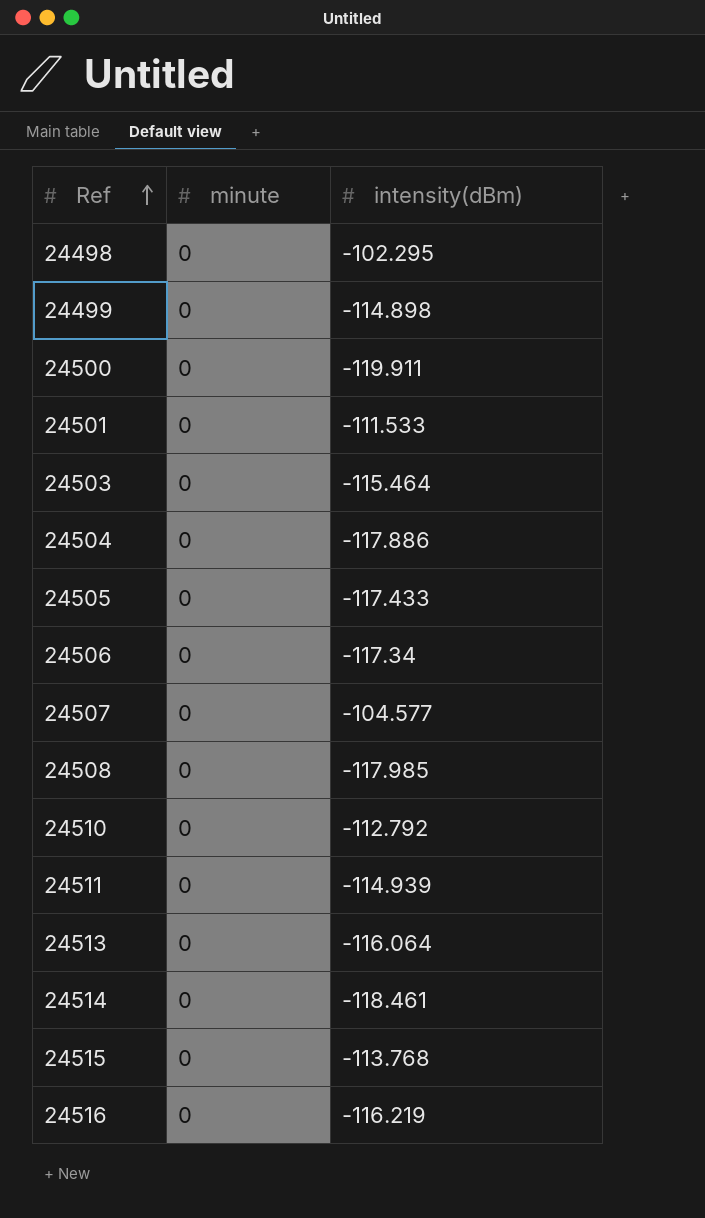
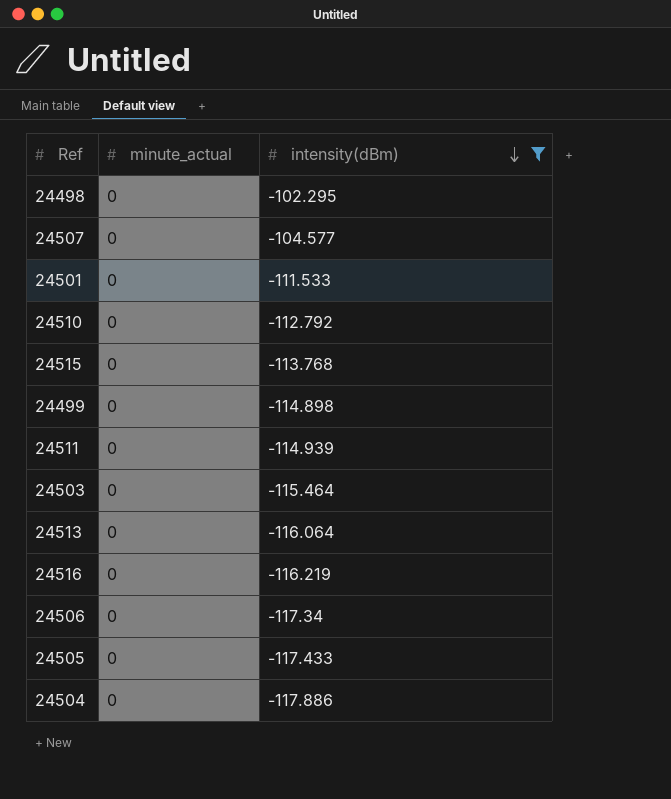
filter: none -> intensity(dBm) >= -117.886
row order: Ref ascending -> intensity(dBm) descending
column name: minute -> minute_actual

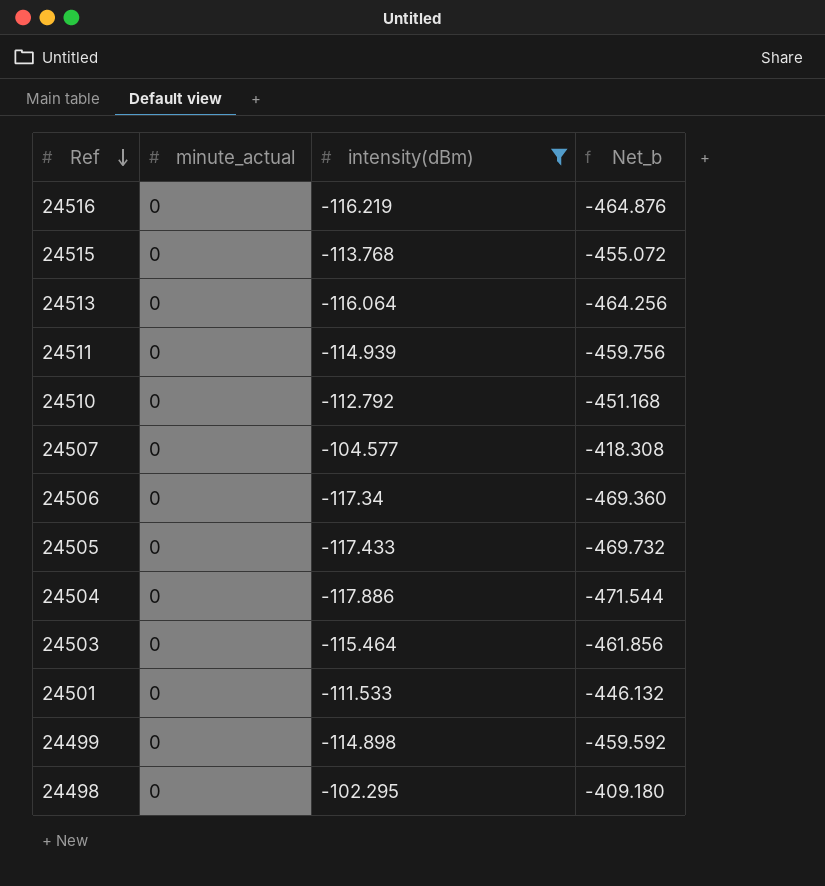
row order: intensity(dBm) descending -> Ref descending
column Net_b | formula: none -> [intensity(dBm)] * 4

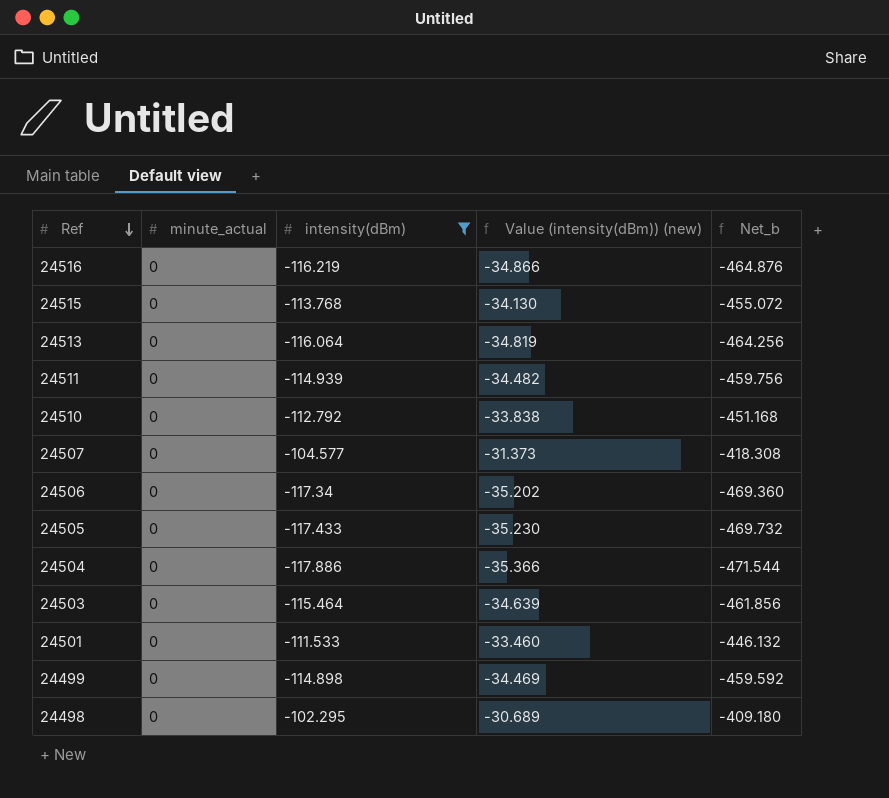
column Value (intensity(dBm)) (new) | formula: none -> [intensity(dBm)] * 0.3

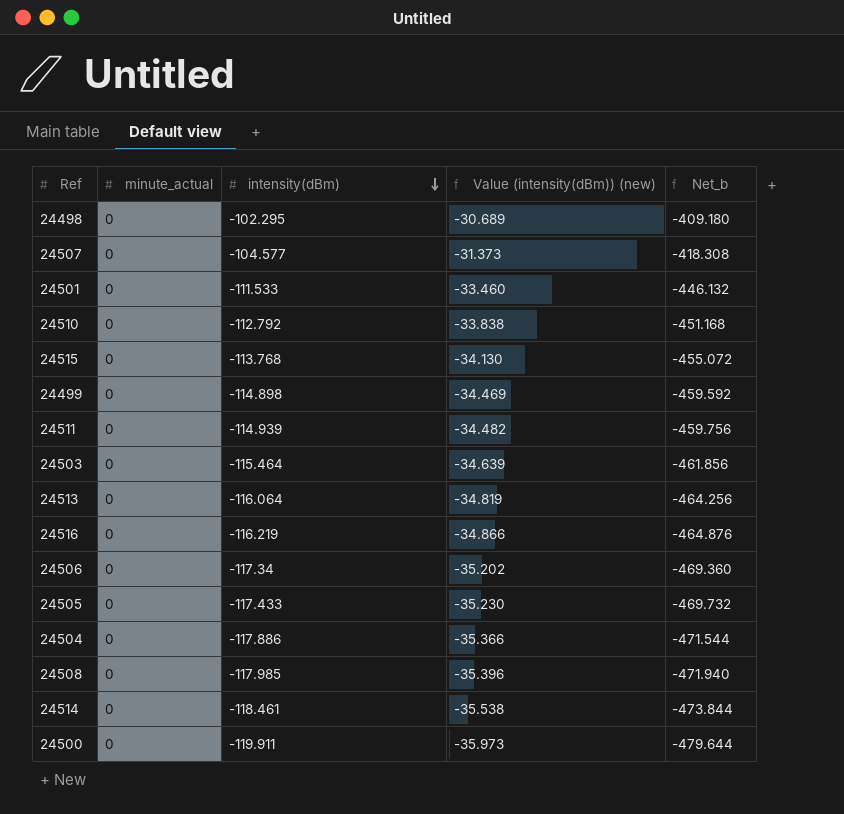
filter: intensity(dBm) >= -117.886 -> none
row order: Ref descending -> intensity(dBm) descending

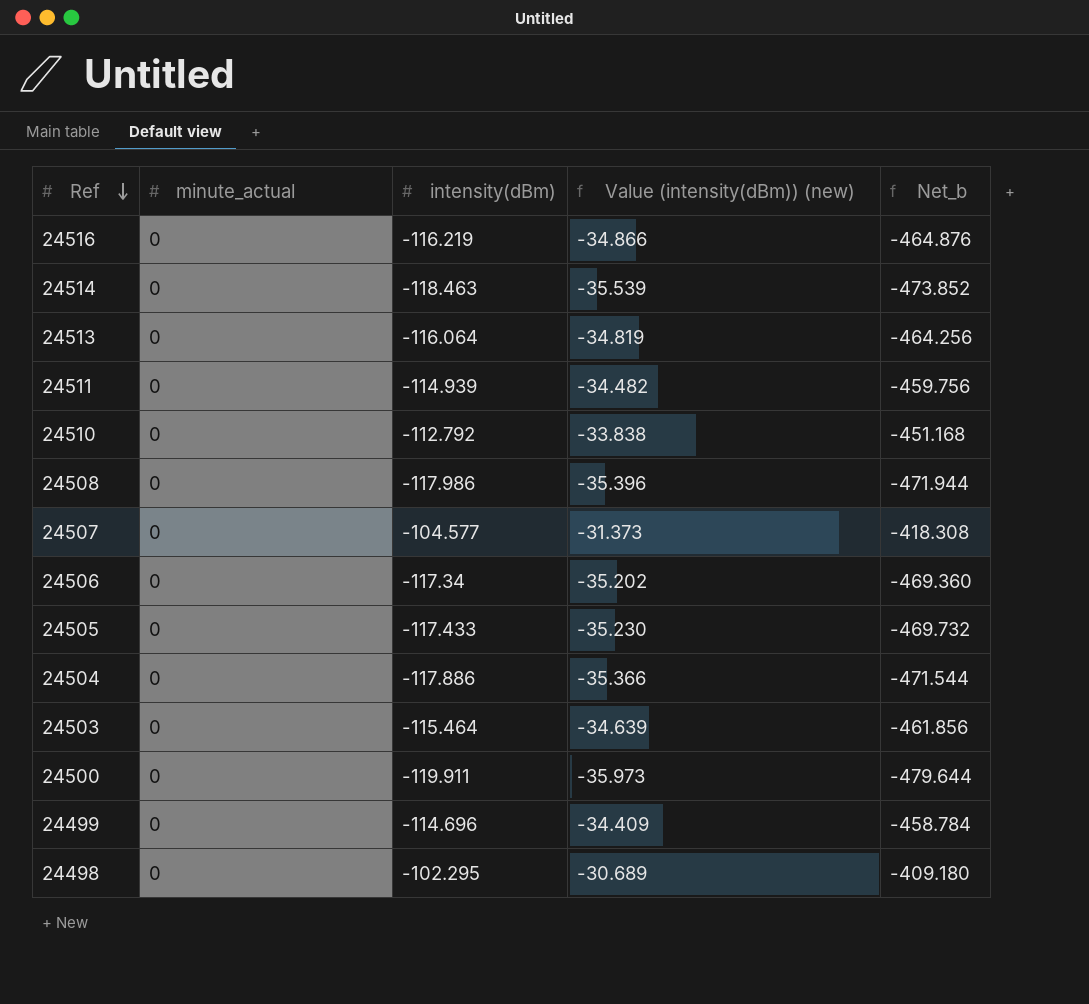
row order: intensity(dBm) descending -> Ref descending
row 24501: 0 | -111.533 | -33.460 | -446.132 -> none
row 24515: 0 | -113.768 | -34.130 | -455.072 -> none
24514 | intensity(dBm): -118.461 -> -118.463
24514 | Value (intensity(dBm)) (new): -35.538 -> -35.539
24514 | Net_b: -473.844 -> -473.852
24508 | intensity(dBm): -117.985 -> -117.986
24508 | Net_b: -471.940 -> -471.944
24499 | intensity(dBm): -114.898 -> -114.696
24499 | Value (intensity(dBm)) (new): -34.469 -> -34.409
24499 | Net_b: -459.592 -> -458.784

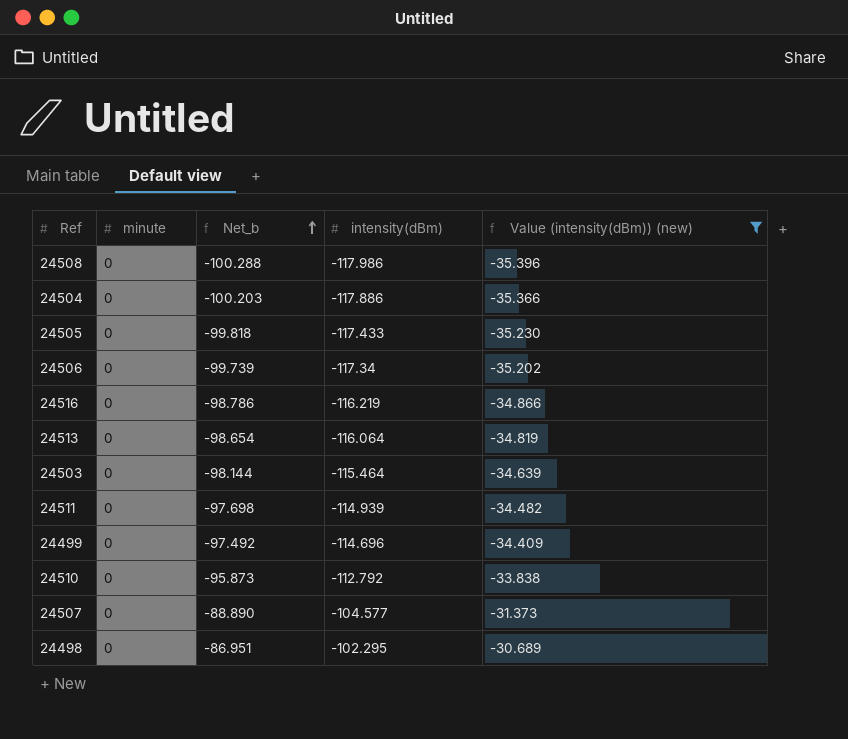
filter: none -> Value (intensity(dBm)) (new) >= -35.396
row order: Ref descending -> Net_b ascending
column name: minute_actual -> minute
column Net_b | formula: [intensity(dBm)] * 4 -> [intensity(dBm)] * 0.85
column Net_b | position: 5 -> 3

